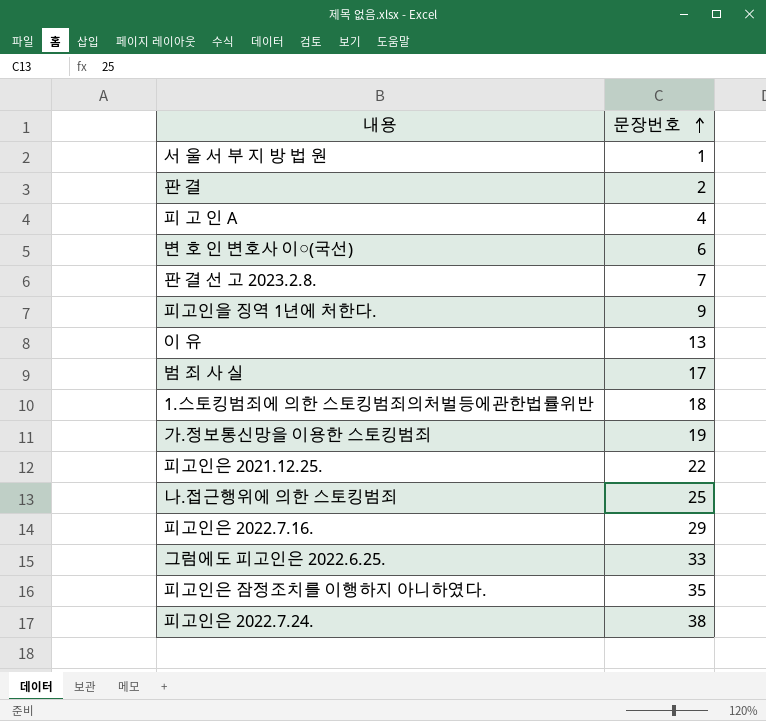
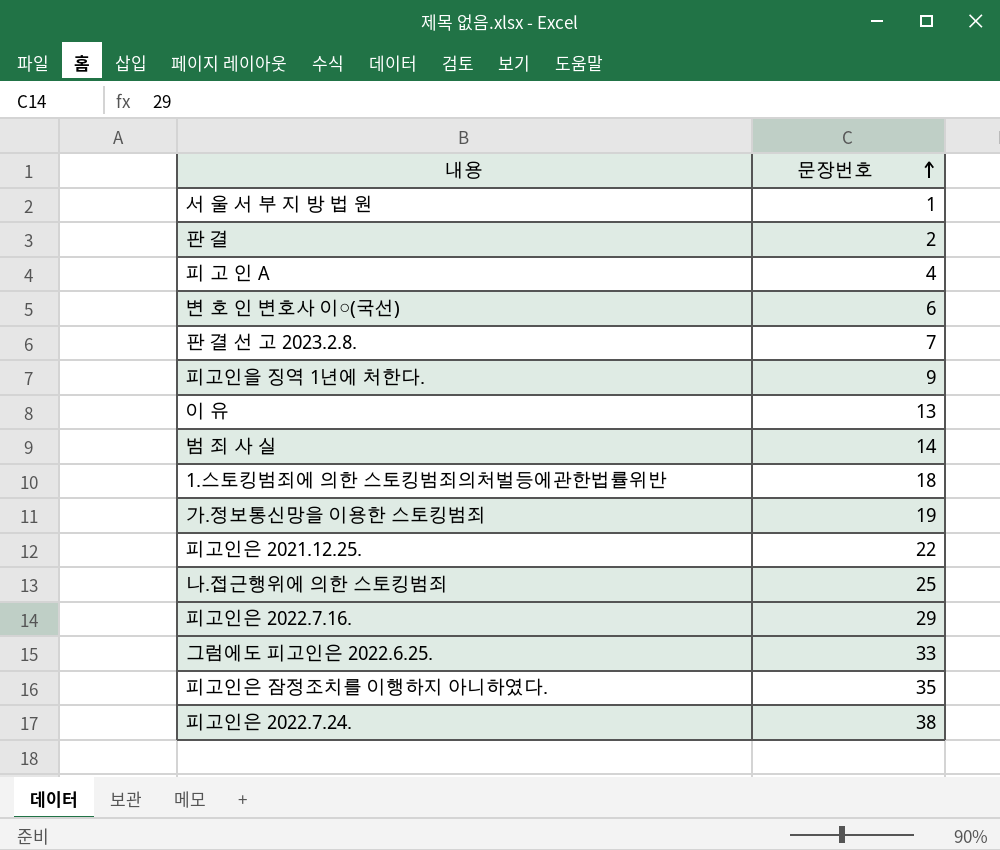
범 죄 사 실 | 문장번호: 17 -> 14

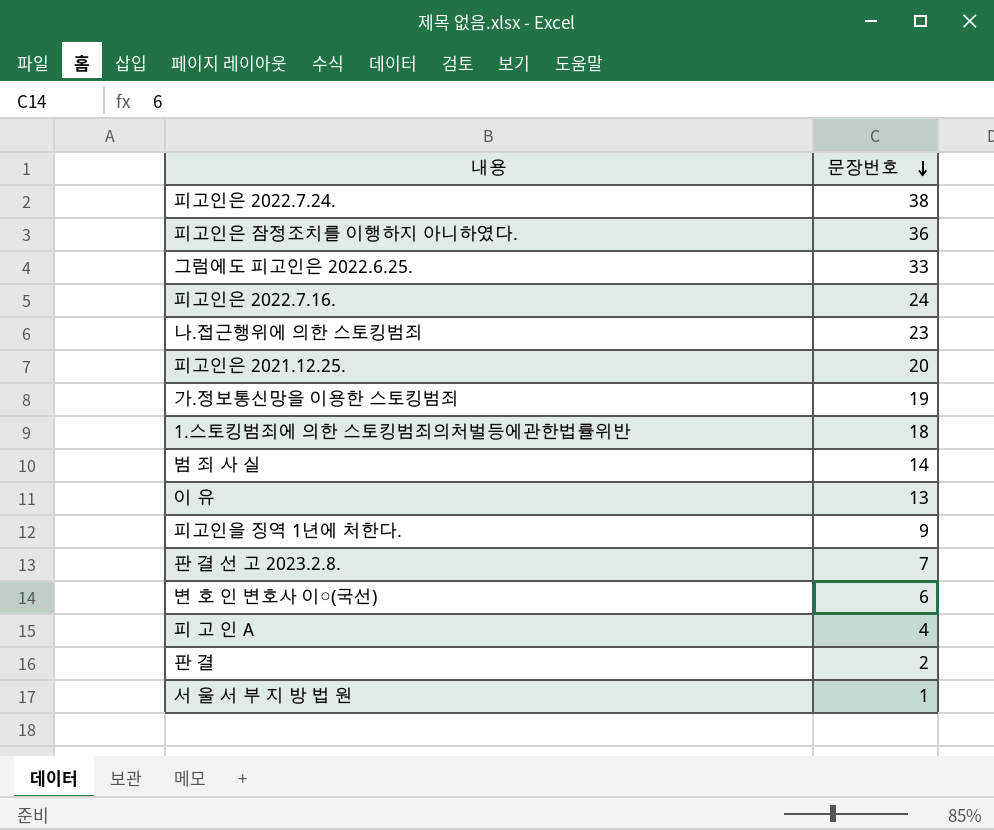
row order: 문장번호 ascending -> 문장번호 descending
피고인은 잠정조치를 이행하지 아니하였다. | 문장번호: 35 -> 36
피고인은 2022.7.16. | 문장번호: 29 -> 24
나.접근행위에 의한 스토킹범죄 | 문장번호: 25 -> 23
피고인은 2021.12.25. | 문장번호: 22 -> 20

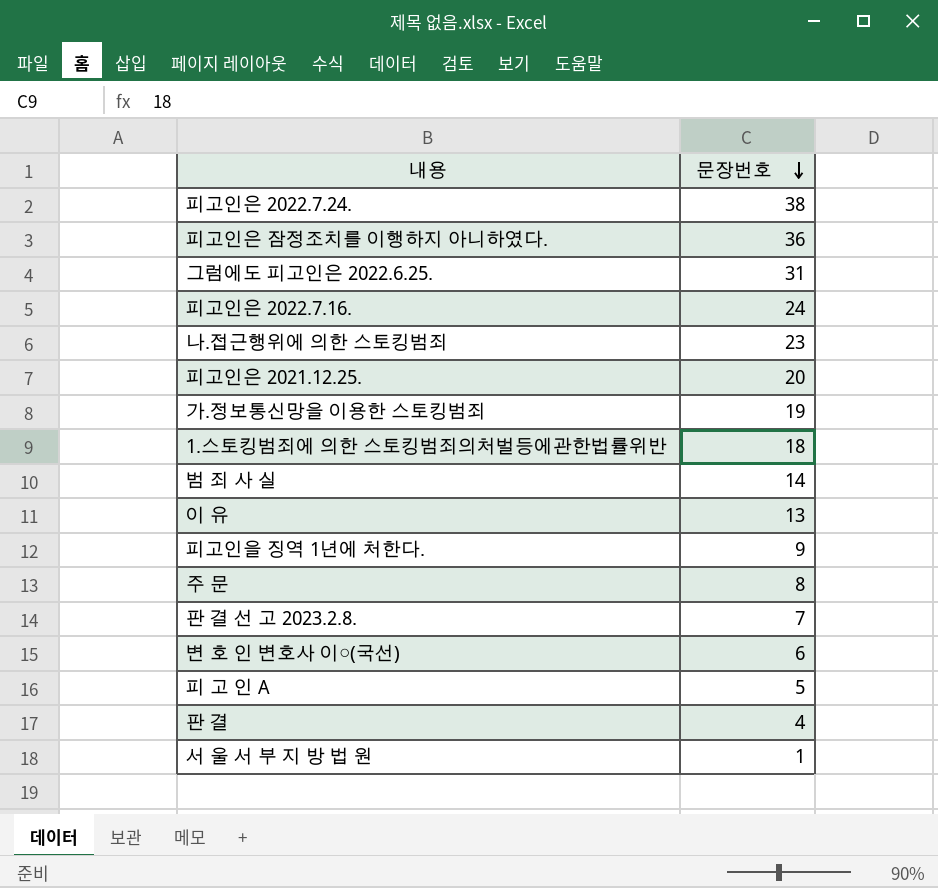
그럼에도 피고인은 2022.6.25. | 문장번호: 33 -> 31
row 주 문: none -> 8
피 고 인 A | 문장번호: 4 -> 5
판 결 | 문장번호: 2 -> 4

